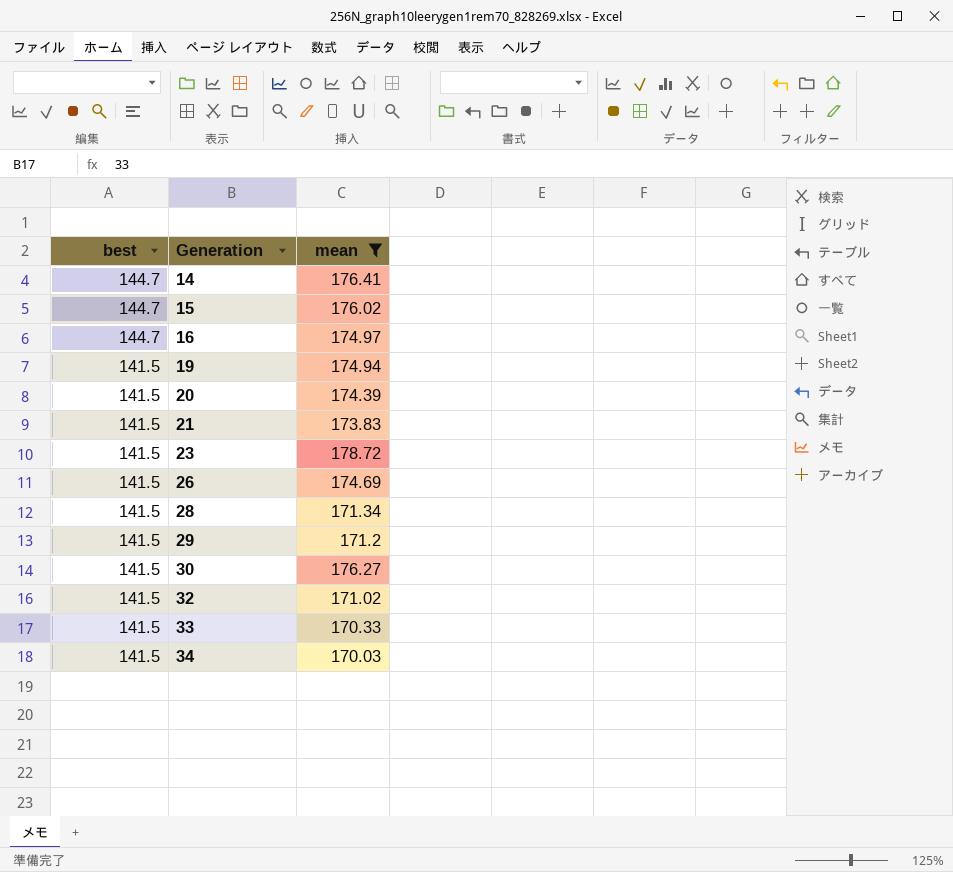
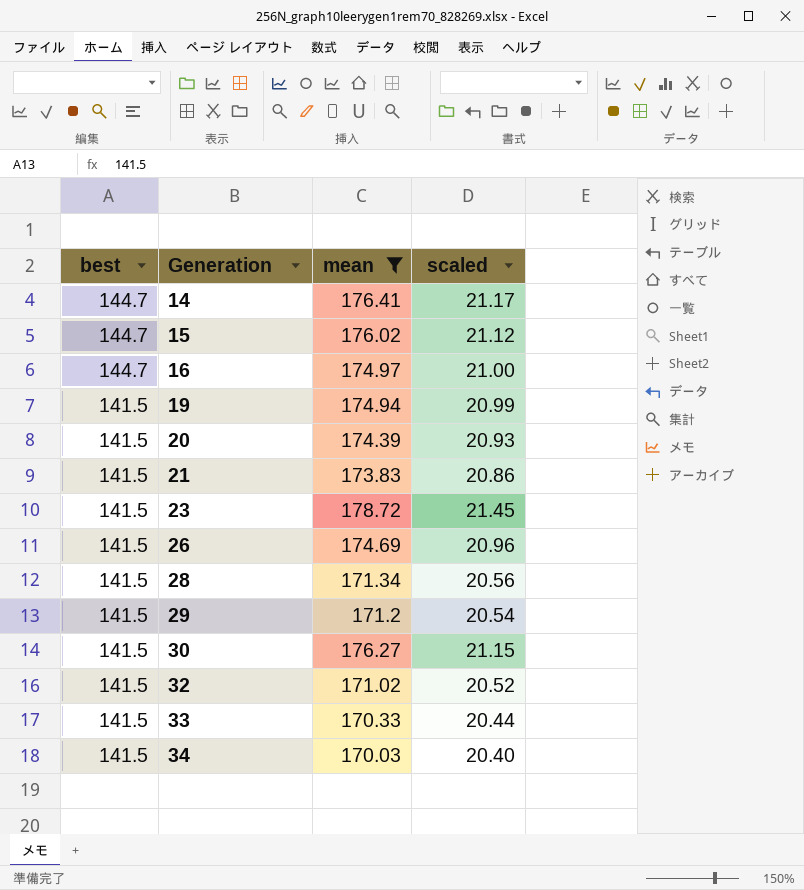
column scaled | formula: none -> [mean] * 0.12

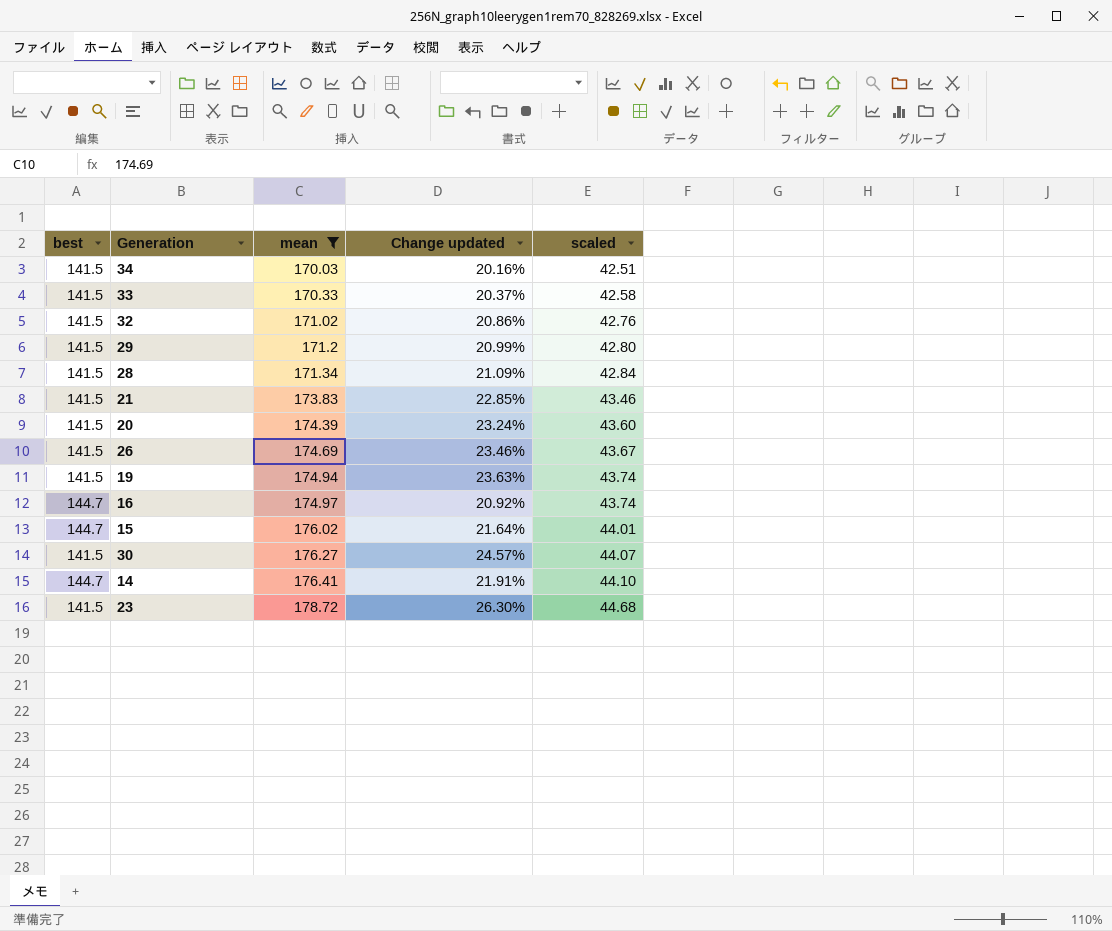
row order: best descending -> mean ascending
column Change updated | formula: none -> ([mean] - [best]) / [best]
column scaled | formula: [mean] * 0.12 -> [mean] * 0.25

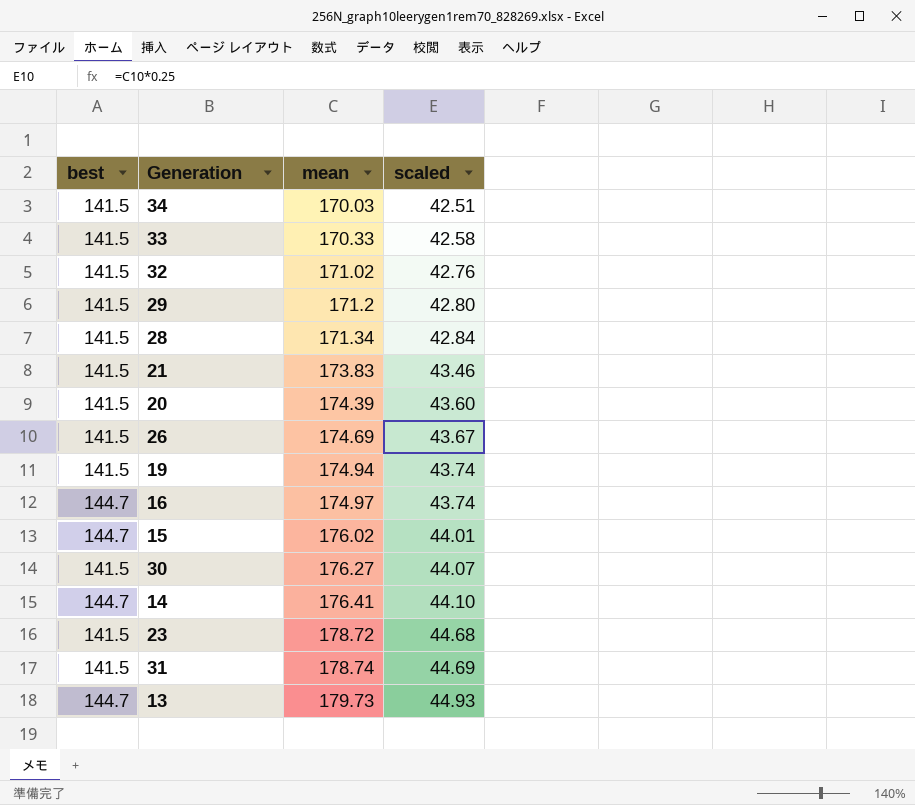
filter: mean <= 178.72 -> none
column Change updated | formula: ([mean] - [best]) / [best] -> none

